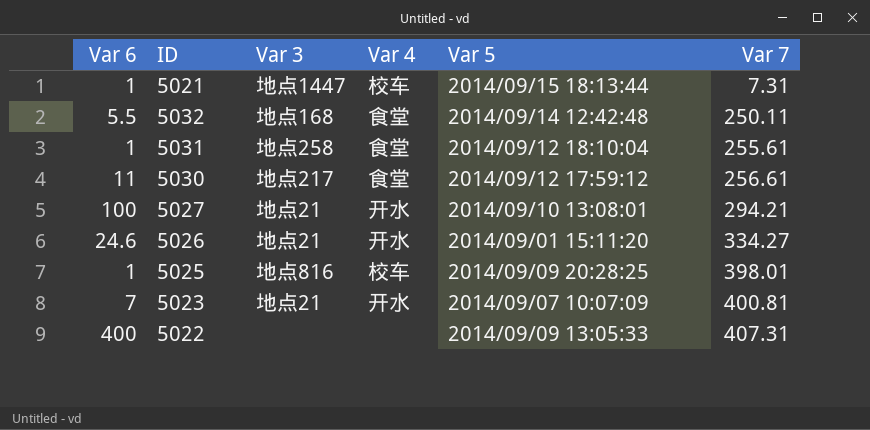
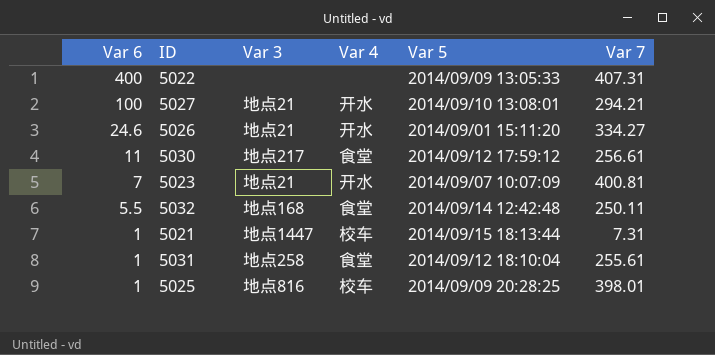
row order: Var 7 ascending -> Var 6 descending

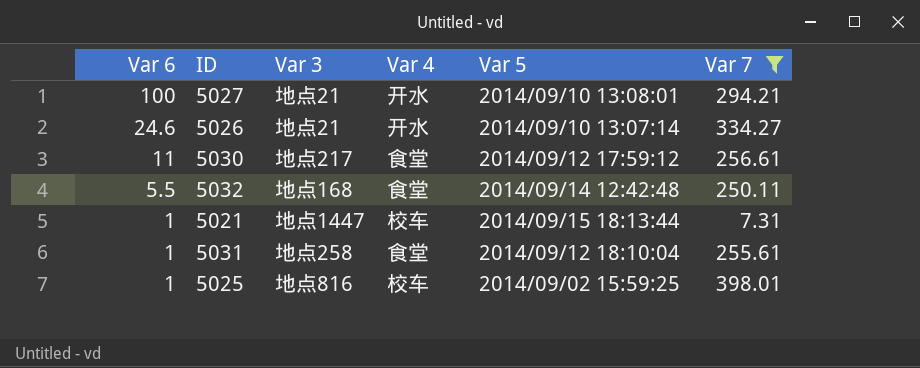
filter: none -> Var 7 <= 398.01
5026 | Var 5: 2014/09/01 15:11:20 -> 2014/09/10 13:07:14
5025 | Var 5: 2014/09/09 20:28:25 -> 2014/09/02 15:59:25

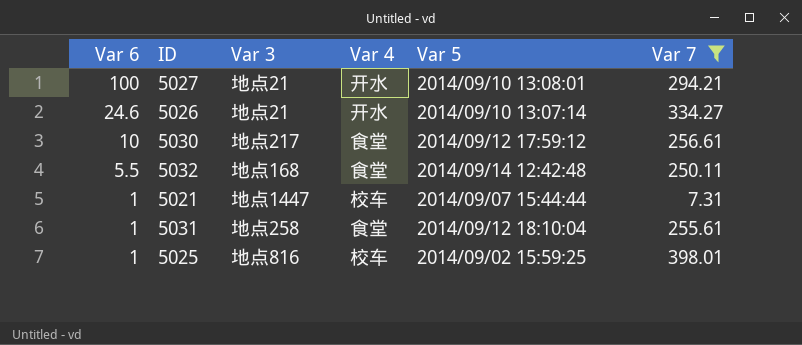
5030 | Var 6: 11 -> 10
5021 | Var 5: 2014/09/15 18:13:44 -> 2014/09/07 15:44:44

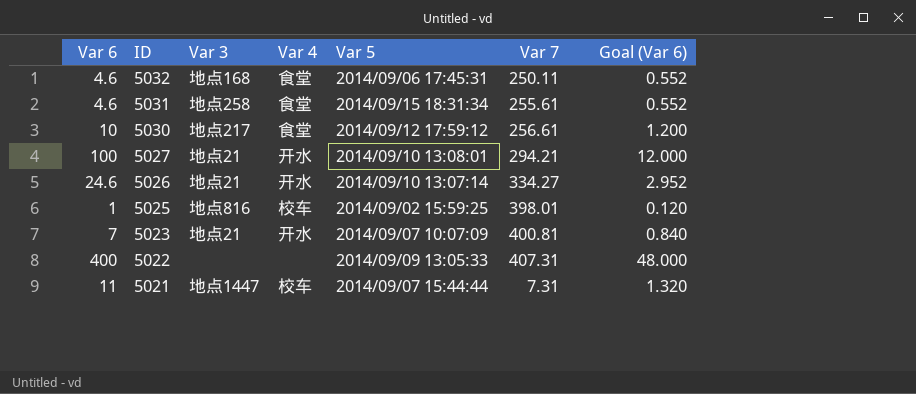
filter: Var 7 <= 398.01 -> none
row order: Var 6 descending -> ID descending
column Goal (Var 6) | formula: none -> [Var 6] * 0.12
5032 | Var 6: 5.5 -> 4.6
5032 | Var 5: 2014/09/14 12:42:48 -> 2014/09/06 17:45:31
5031 | Var 6: 1 -> 4.6
5031 | Var 5: 2014/09/12 18:10:04 -> 2014/09/15 18:31:34
5021 | Var 6: 1 -> 11

